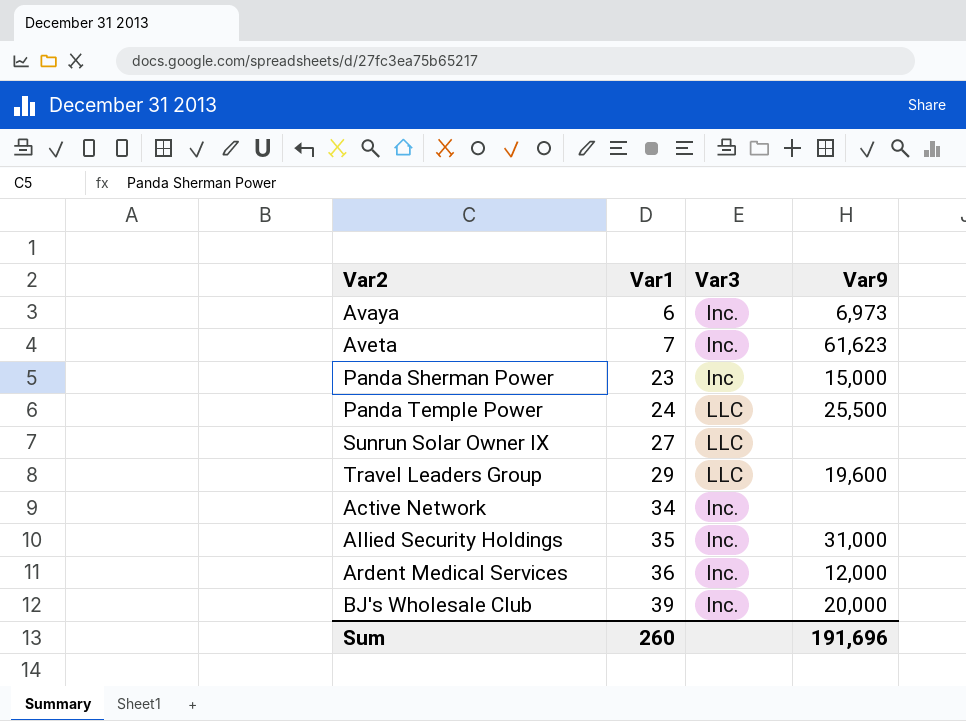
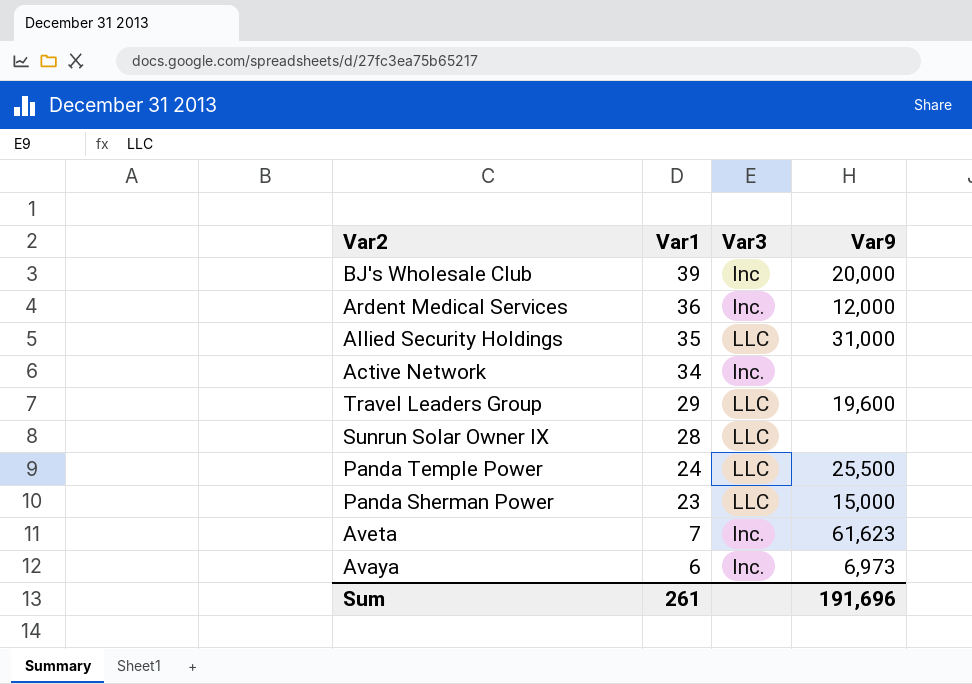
row order: Var1 ascending -> Var1 descending
BJ's Wholesale Club | Var3: Inc. -> Inc
Allied Security Holdings | Var3: Inc. -> LLC
Sunrun Solar Owner IX | Var1: 27 -> 28
Panda Sherman Power | Var3: Inc -> LLC
Sum | Var1: 260 -> 261

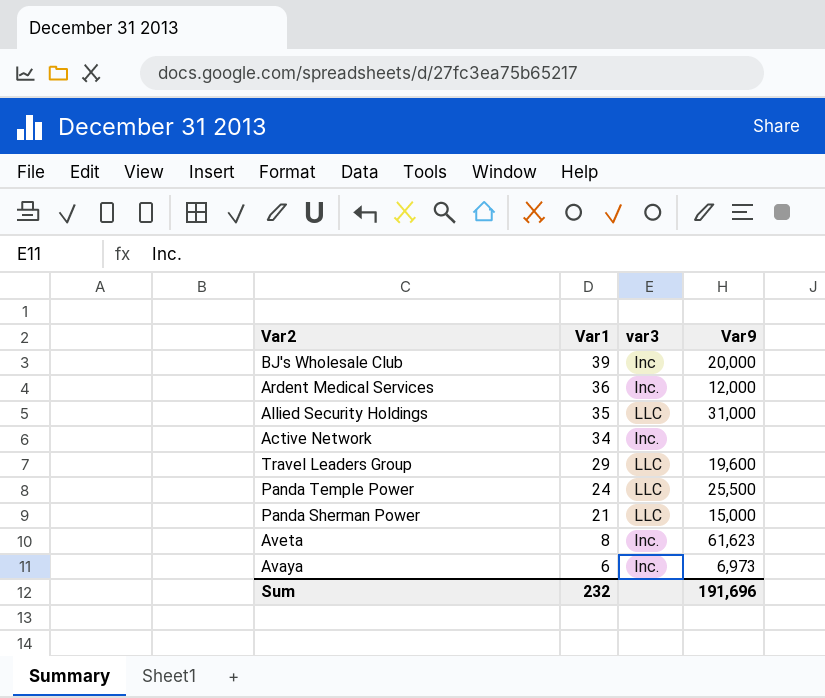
column name: Var3 -> var3
row Sunrun Solar Owner IX: 28 | LLC | none -> none
Panda Sherman Power | Var1: 23 -> 21
Aveta | Var1: 7 -> 8
Sum | Var1: 261 -> 232

